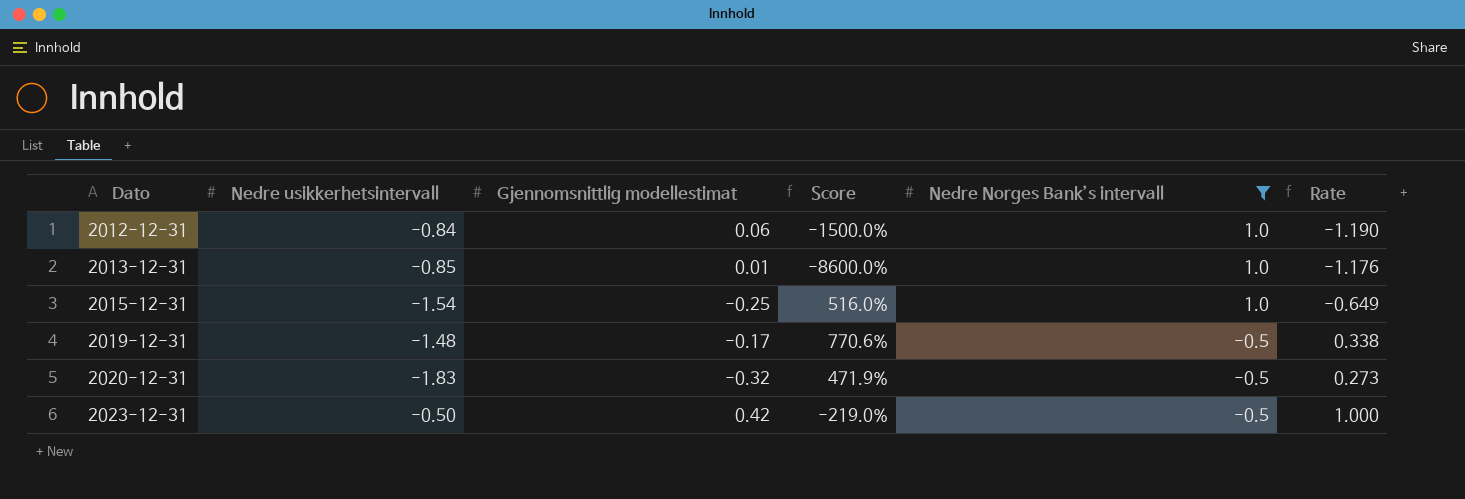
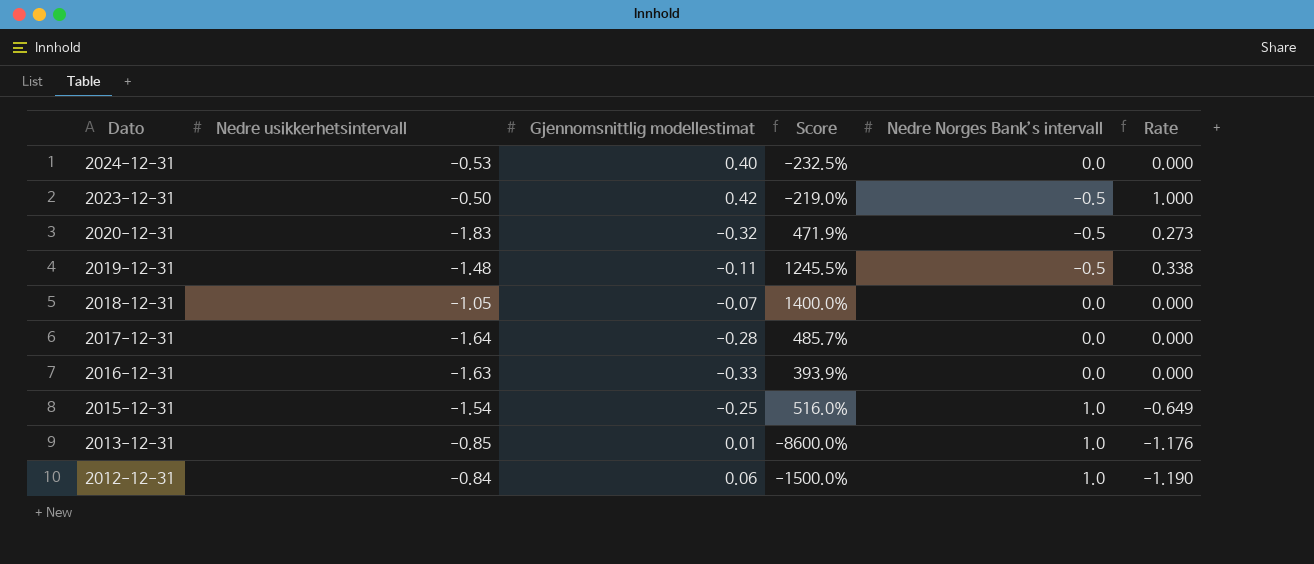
filter: Nedre Norges Bank’s intervall != 0.0 -> none
row order: Dato ascending -> Dato descending
2019-12-31 | Gjennomsnittlig modellestimat: -0.17 -> -0.11
2019-12-31 | Score: 770.6% -> 1245.5%

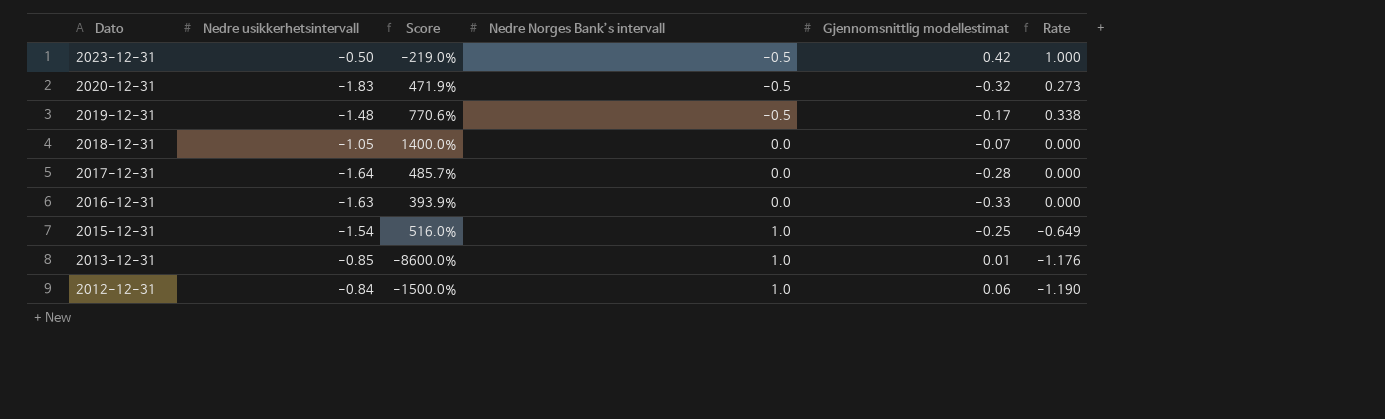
column Gjennomsnittlig modellestimat | position: 3 -> 5
row 2024-12-31: -0.53 | 0.40 | -232.5% | 0.0 | 0.000 -> none
2019-12-31 | Score: 1245.5% -> 770.6%
2019-12-31 | Gjennomsnittlig modellestimat: -0.11 -> -0.17

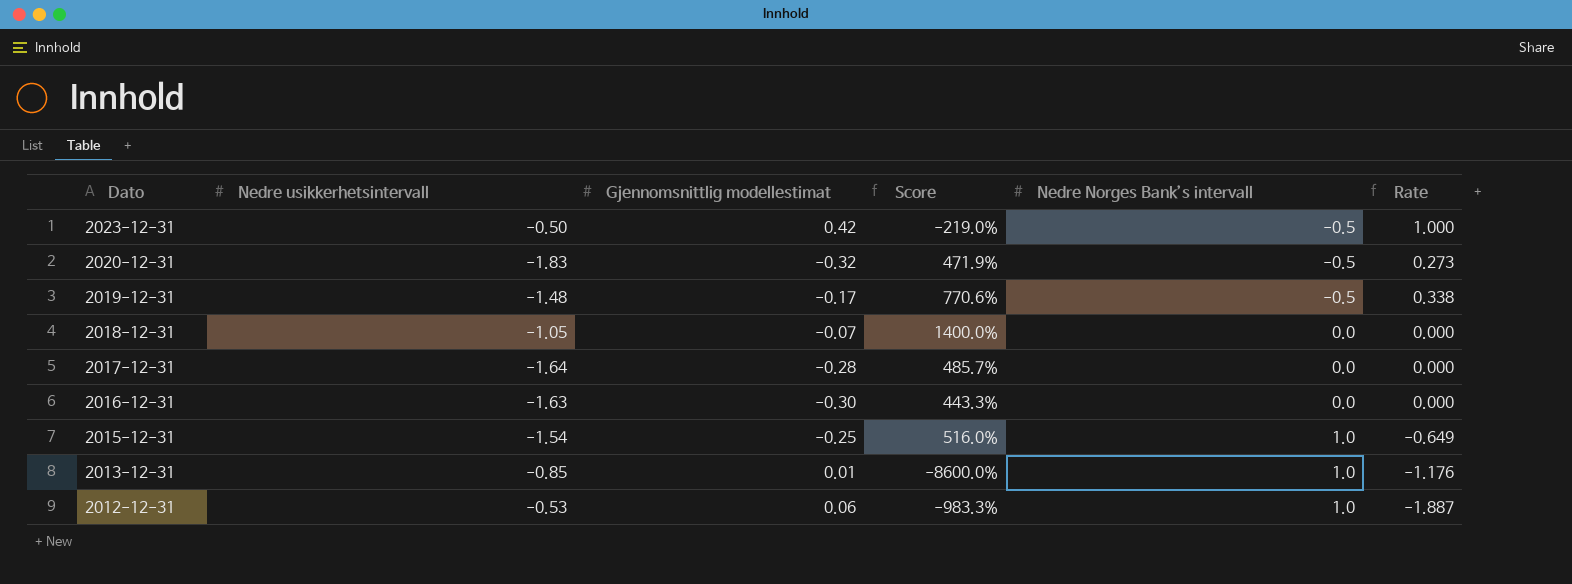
column Gjennomsnittlig modellestimat | position: 5 -> 3
2016-12-31 | Gjennomsnittlig modellestimat: -0.33 -> -0.30
2016-12-31 | Score: 393.9% -> 443.3%
2012-12-31 | Nedre usikkerhetsintervall: -0.84 -> -0.53
2012-12-31 | Score: -1500.0% -> -983.3%
2012-12-31 | Rate: -1.190 -> -1.887

